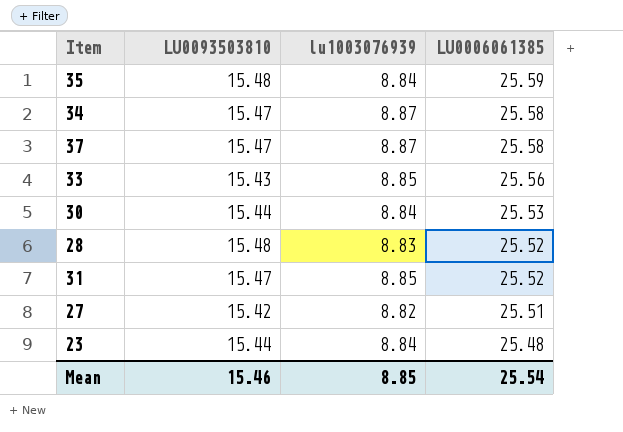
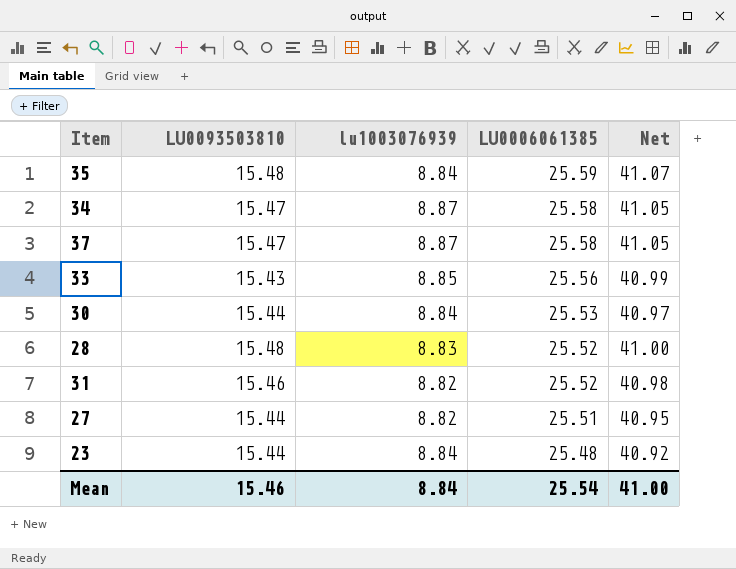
column Net | formula: none -> [LU0093503810] + [LU0006061385]
31 | LU0093503810: 15.47 -> 15.46
31 | lu1003076939: 8.85 -> 8.82
27 | LU0093503810: 15.42 -> 15.44
Mean | lu1003076939: 8.85 -> 8.84

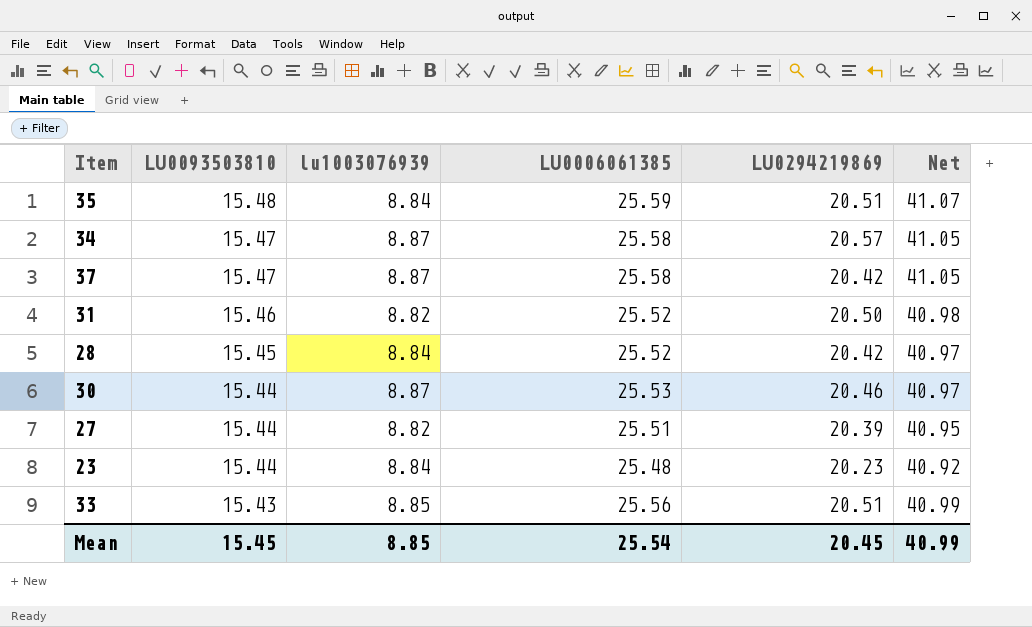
row order: LU0006061385 descending -> LU0093503810 descending
column LU0294219869 | position: none -> 5
28 | LU0093503810: 15.48 -> 15.45
28 | lu1003076939: 8.83 -> 8.84
28 | Net: 41.00 -> 40.97
30 | lu1003076939: 8.84 -> 8.87
Mean | LU0093503810: 15.46 -> 15.45
Mean | lu1003076939: 8.84 -> 8.85
Mean | Net: 41.00 -> 40.99

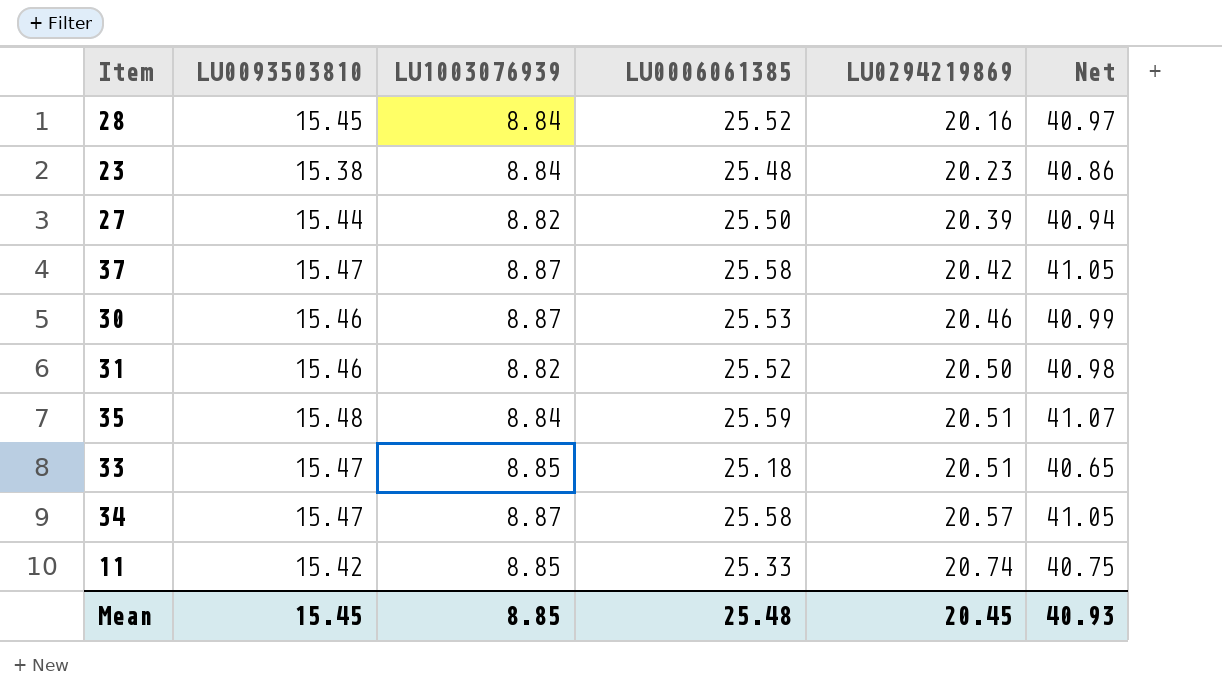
row order: LU0093503810 descending -> LU0294219869 ascending
column name: lu1003076939 -> LU1003076939
28 | LU0294219869: 20.42 -> 20.16
23 | LU0093503810: 15.44 -> 15.38
23 | Net: 40.92 -> 40.86
27 | LU0006061385: 25.51 -> 25.50
27 | Net: 40.95 -> 40.94
30 | LU0093503810: 15.44 -> 15.46
30 | Net: 40.97 -> 40.99
33 | LU0093503810: 15.43 -> 15.47
33 | LU0006061385: 25.56 -> 25.18
33 | Net: 40.99 -> 40.65
row 11: none -> 15.42 | 8.85 | 25.33 | 20.74 | 40.75
Mean | LU0006061385: 25.54 -> 25.48
Mean | Net: 40.99 -> 40.93

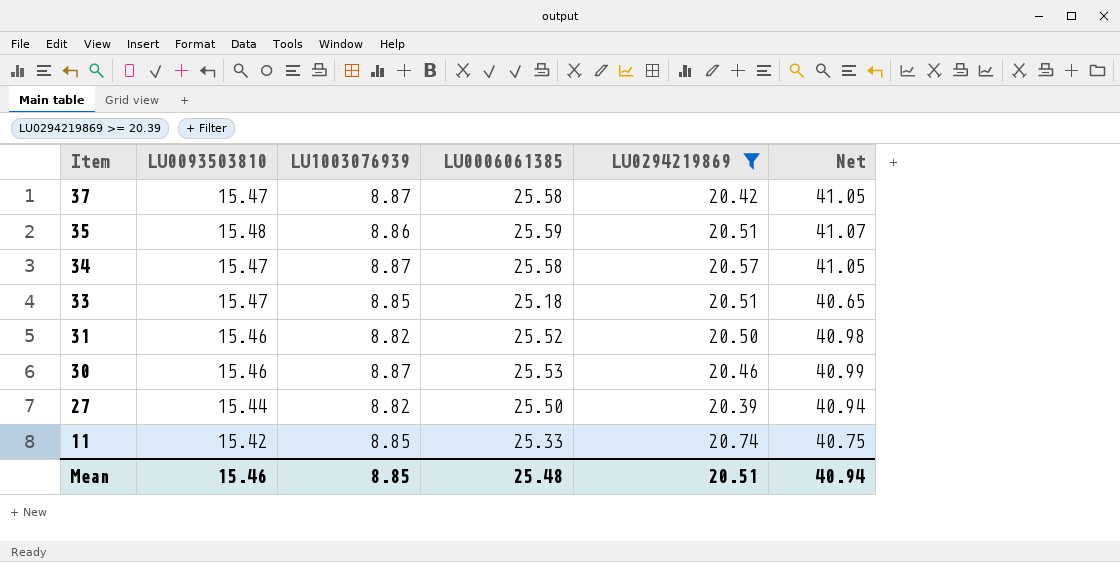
filter: none -> LU0294219869 >= 20.39
row order: LU0294219869 ascending -> Item descending
35 | LU1003076939: 8.84 -> 8.86
Mean | LU0093503810: 15.45 -> 15.46
Mean | LU0294219869: 20.45 -> 20.51
Mean | Net: 40.93 -> 40.94

